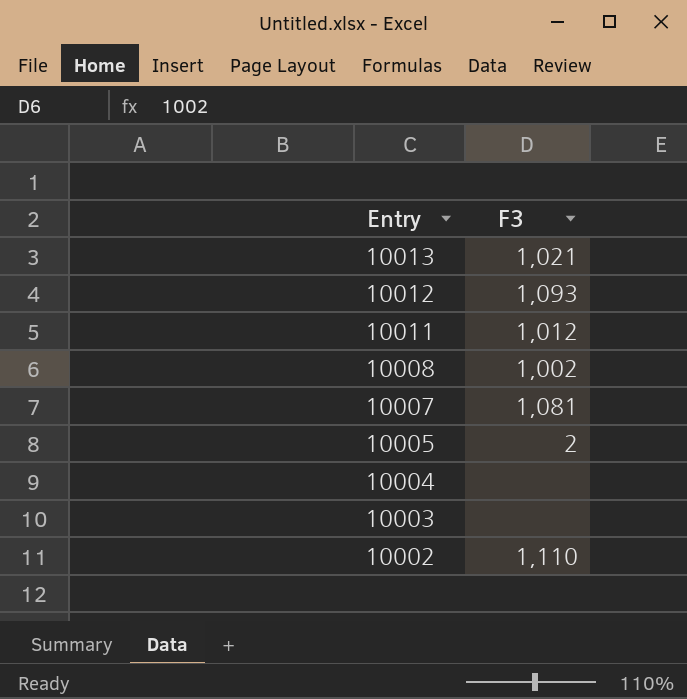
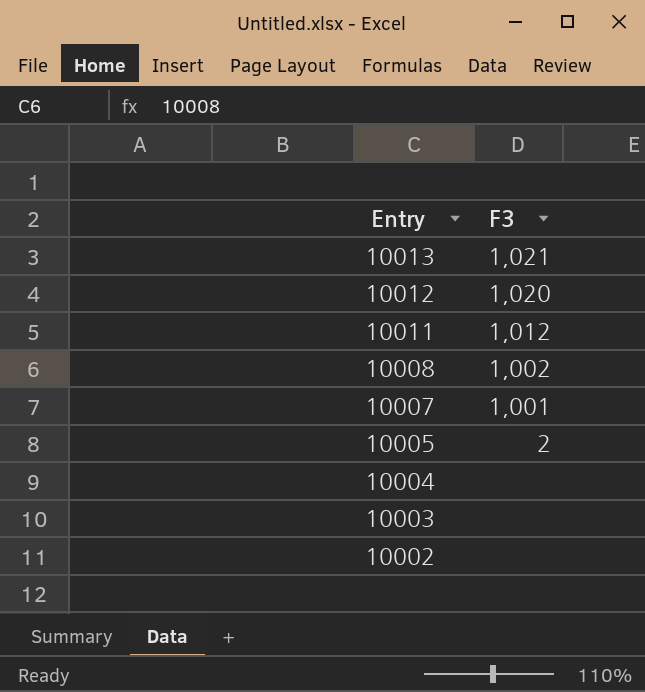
10012 | F3: 1,093 -> 1,020
10007 | F3: 1,081 -> 1,001
10002 | F3: 1,110 -> none

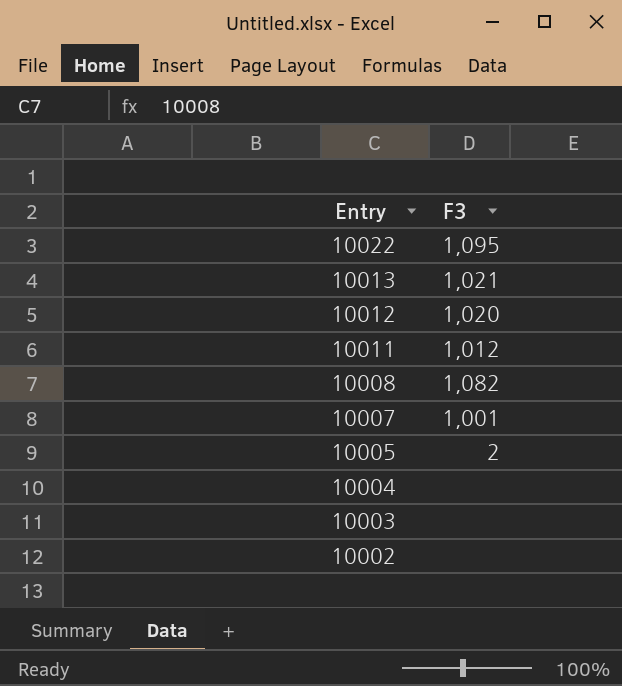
row 10022: none -> 1,095
10008 | F3: 1,002 -> 1,082

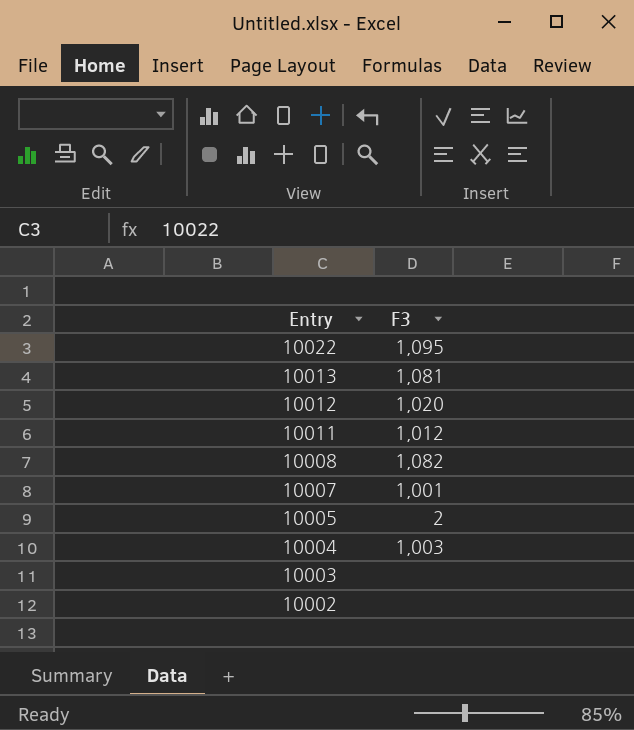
10013 | F3: 1,021 -> 1,081
10004 | F3: none -> 1,003

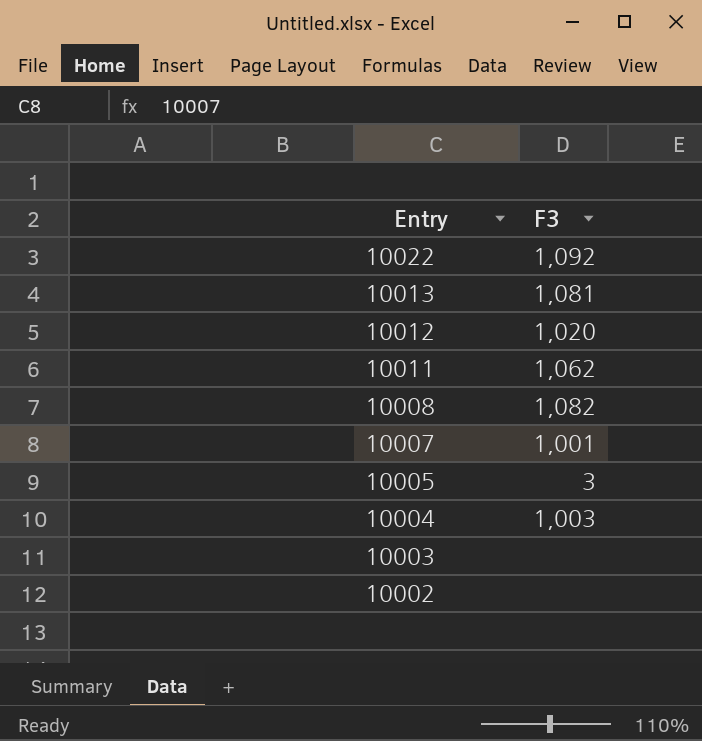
10022 | F3: 1,095 -> 1,092
10011 | F3: 1,012 -> 1,062
10005 | F3: 2 -> 3

